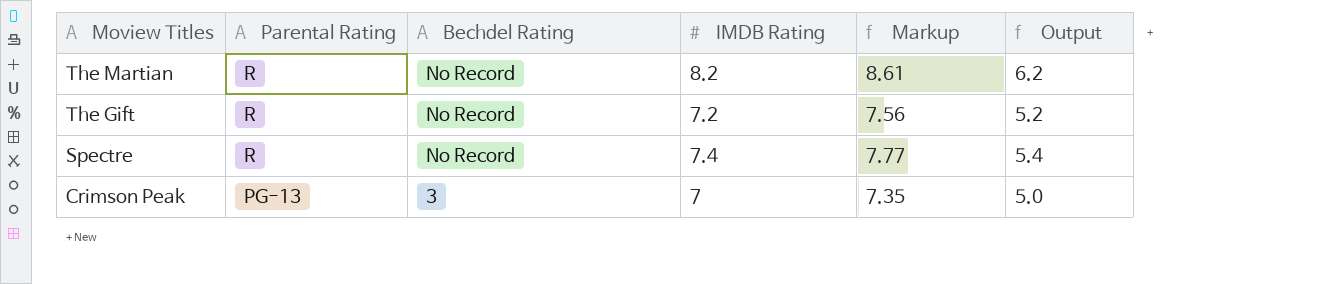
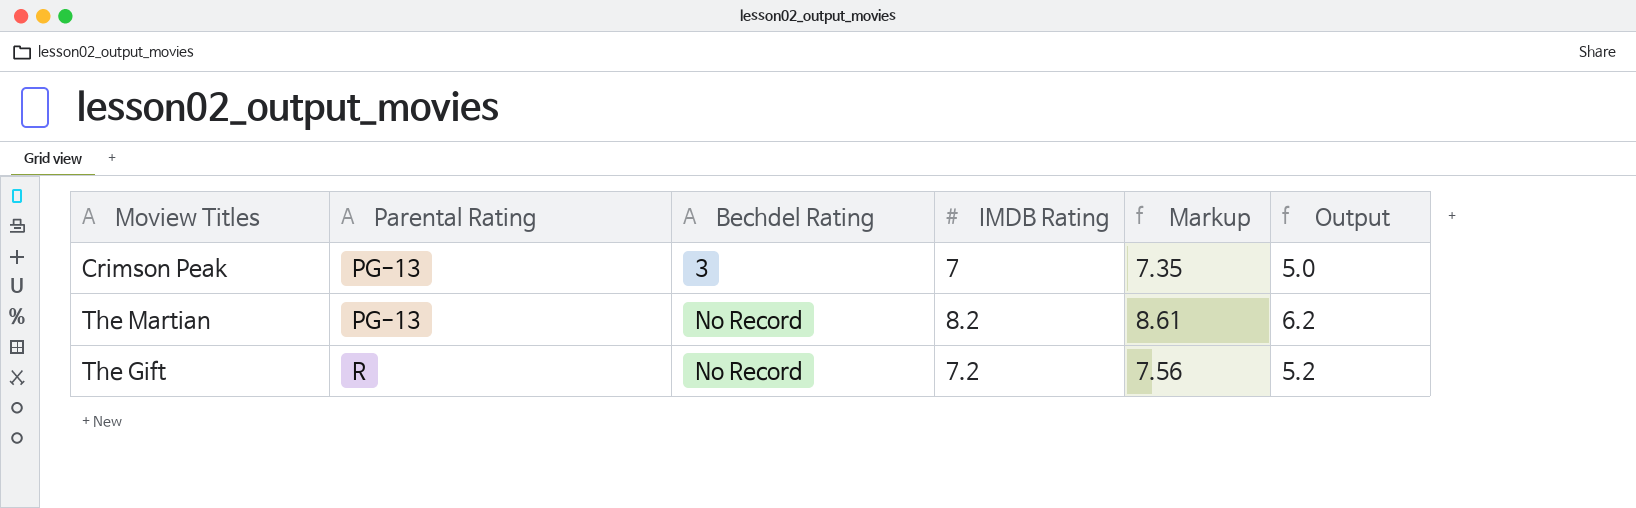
row order: Moview Titles descending -> Parental Rating ascending
row Spectre: R | No Record | 7.4 | 7.77 | 5.4 -> none
The Martian | Parental Rating: R -> PG-13

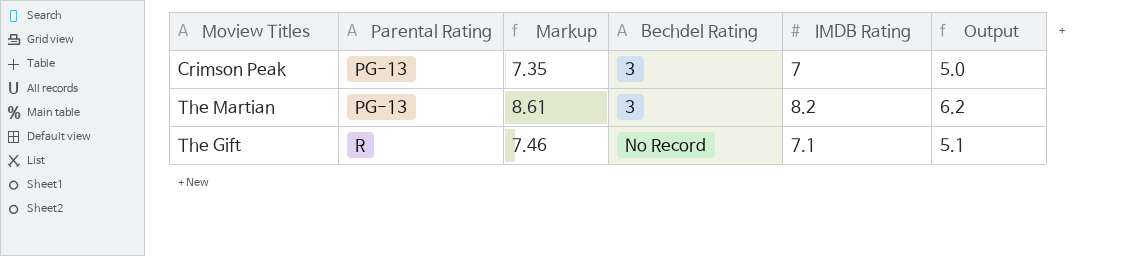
column Markup | position: 5 -> 3
The Martian | Bechdel Rating: No Record -> 3
The Gift | Markup: 7.56 -> 7.46
The Gift | IMDB Rating: 7.2 -> 7.1
The Gift | Output: 5.2 -> 5.1

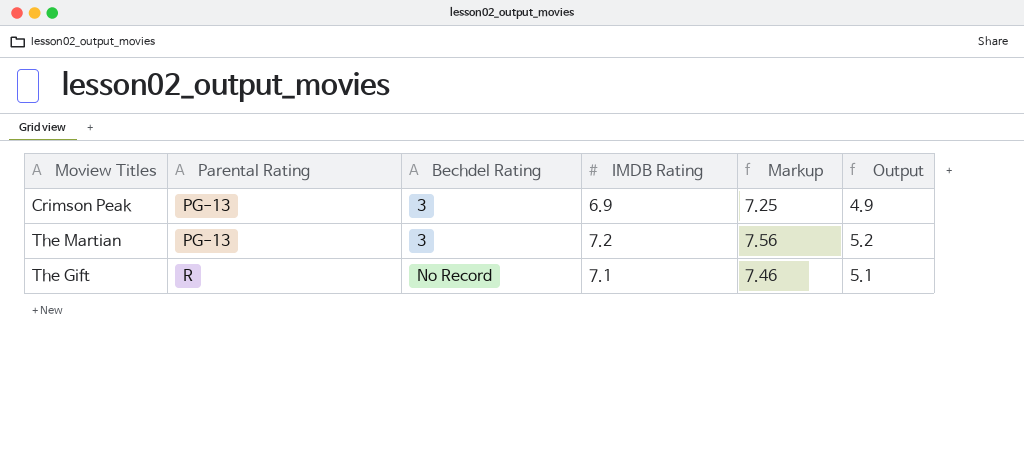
column Markup | position: 3 -> 5
Crimson Peak | IMDB Rating: 7 -> 6.9
Crimson Peak | Markup: 7.35 -> 7.25
Crimson Peak | Output: 5.0 -> 4.9
The Martian | IMDB Rating: 8.2 -> 7.2
The Martian | Markup: 8.61 -> 7.56
The Martian | Output: 6.2 -> 5.2

